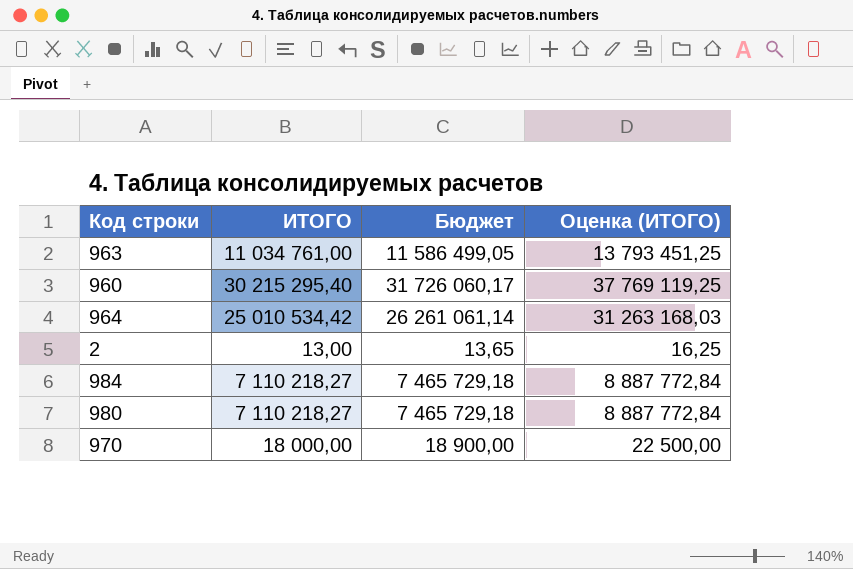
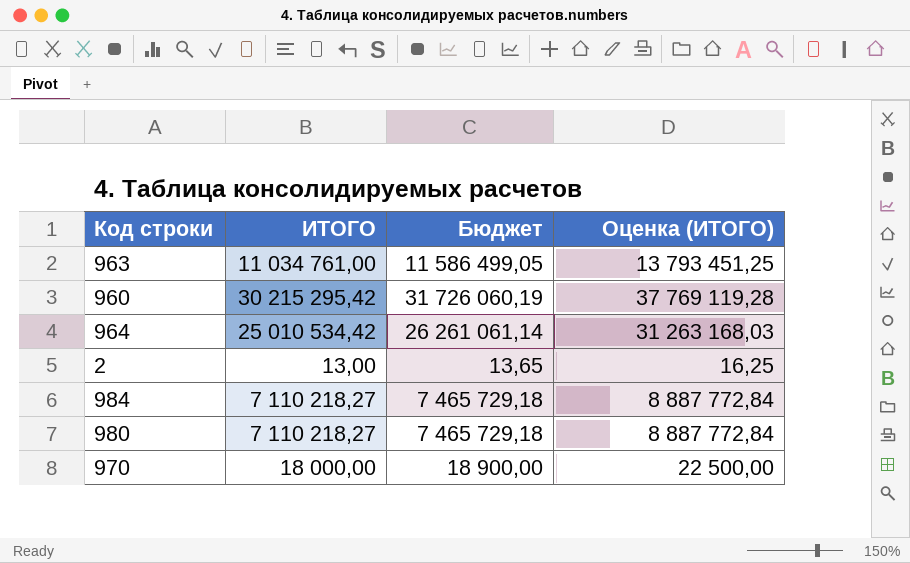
960 | ИТОГО: 30 215 295,40 -> 30 215 295,42
960 | Бюджет: 31 726 060,17 -> 31 726 060,19
960 | Оценка (ИТОГО): 37 769 119,25 -> 37 769 119,28

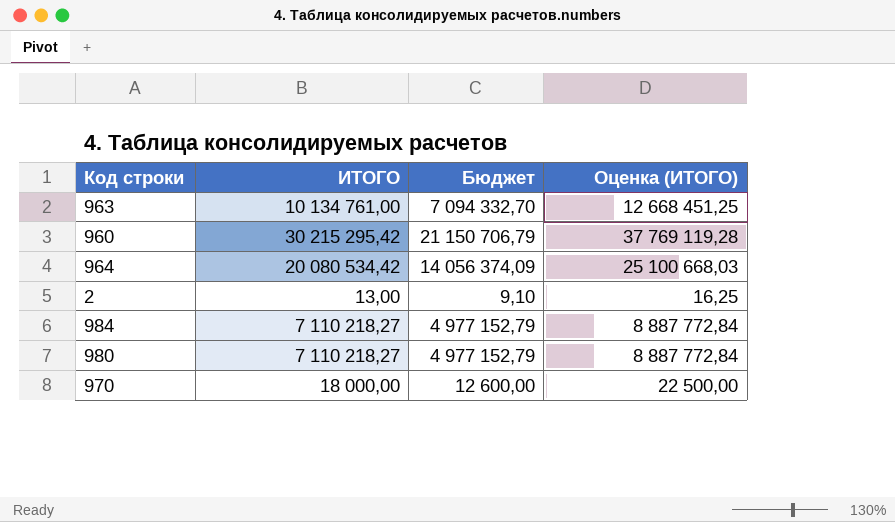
column Бюджет | formula: [ИТОГО] * 1,05 -> [ИТОГО] * 0,7
963 | ИТОГО: 11 034 761,00 -> 10 134 761,00
963 | Оценка (ИТОГО): 13 793 451,25 -> 12 668 451,25
964 | ИТОГО: 25 010 534,42 -> 20 080 534,42
964 | Оценка (ИТОГО): 31 263 168,03 -> 25 100 668,03

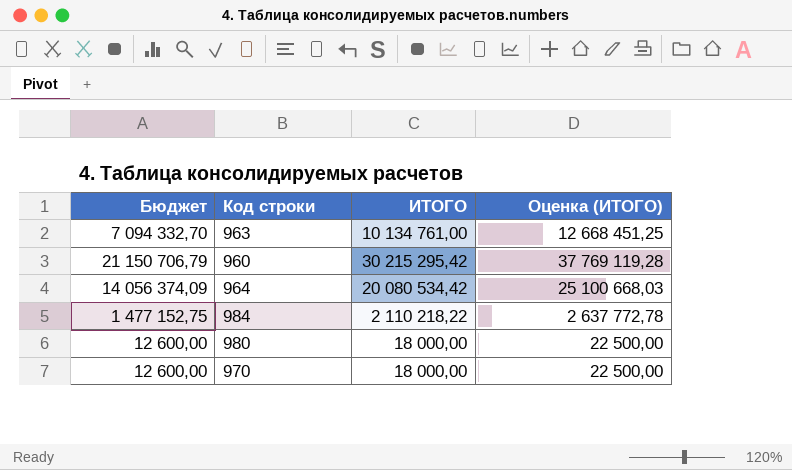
column Бюджет | position: 3 -> 1
row 2: 13,00 | 9,10 | 16,25 -> none
984 | Бюджет: 4 977 152,79 -> 1 477 152,75
984 | ИТОГО: 7 110 218,27 -> 2 110 218,22
984 | Оценка (ИТОГО): 8 887 772,84 -> 2 637 772,78
980 | Бюджет: 4 977 152,79 -> 12 600,00
980 | ИТОГО: 7 110 218,27 -> 18 000,00
980 | Оценка (ИТОГО): 8 887 772,84 -> 22 500,00

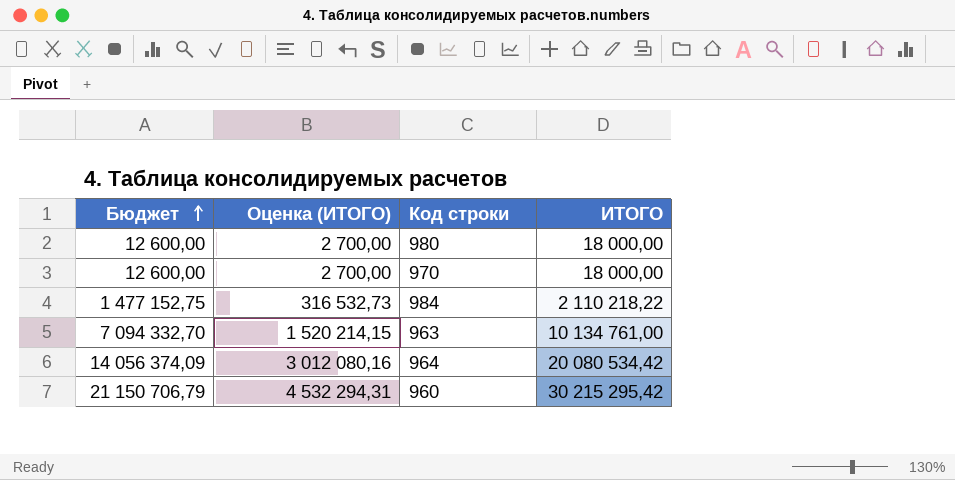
row order: none -> Бюджет ascending
column Оценка (ИТОГО) | formula: [ИТОГО] * 1,25 -> [ИТОГО] * 0,15
column Оценка (ИТОГО) | position: 4 -> 2

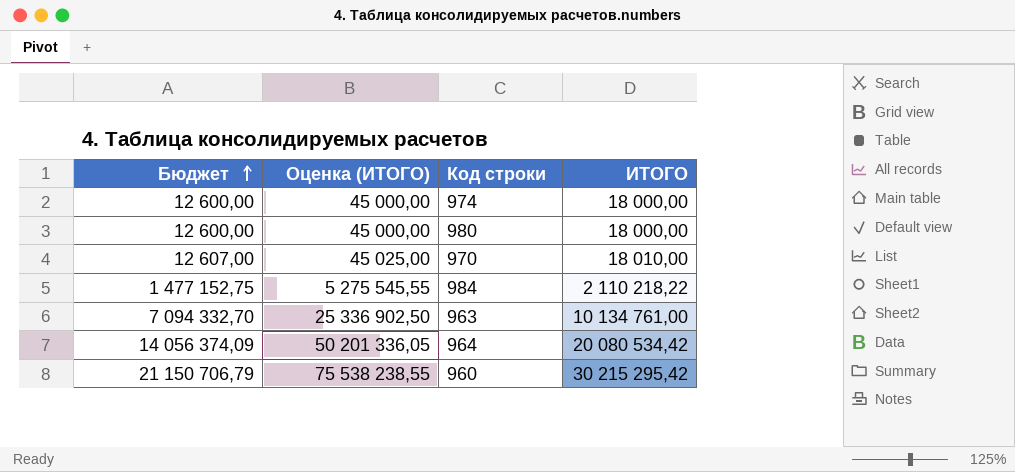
column Оценка (ИТОГО) | formula: [ИТОГО] * 0,15 -> [ИТОГО] * 2,5
row 974: none -> 12 600,00 | 45 000,00 | 18 000,00
970 | Бюджет: 12 600,00 -> 12 607,00
970 | ИТОГО: 18 000,00 -> 18 010,00

